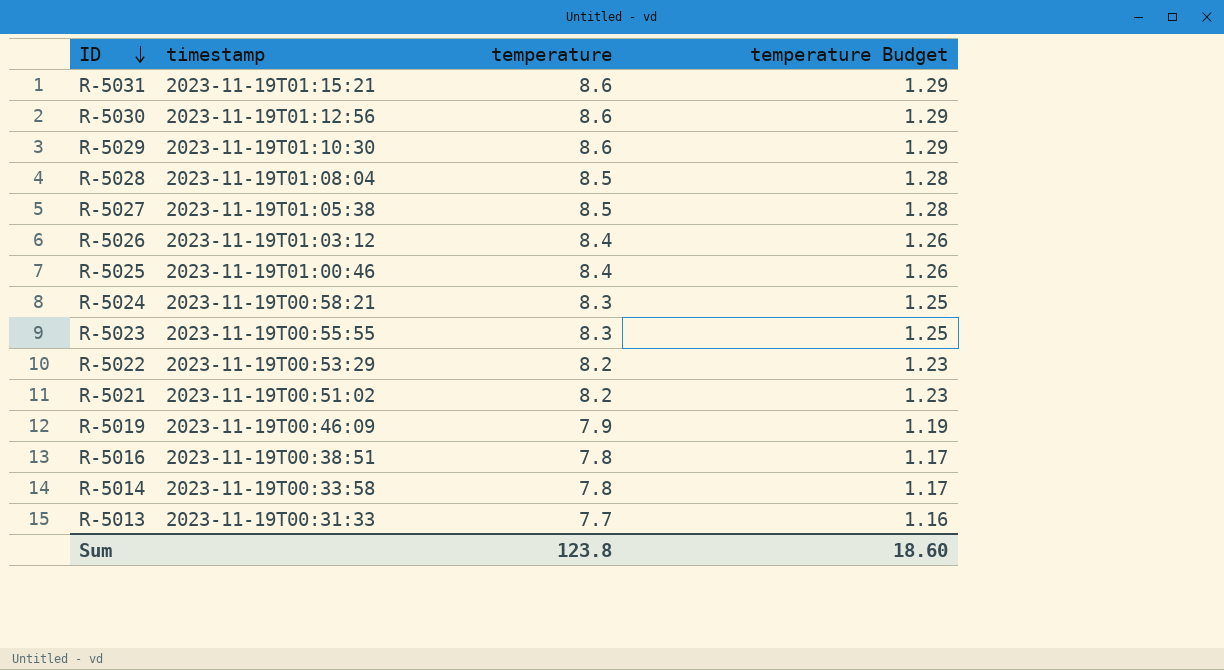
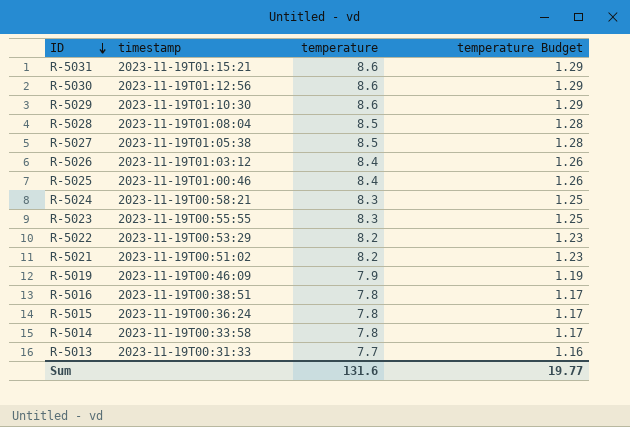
row R-5015: none -> 2023-11-19T00:36:24 | 7.8 | 1.17
Sum | temperature: 123.8 -> 131.6
Sum | temperature Budget: 18.60 -> 19.77

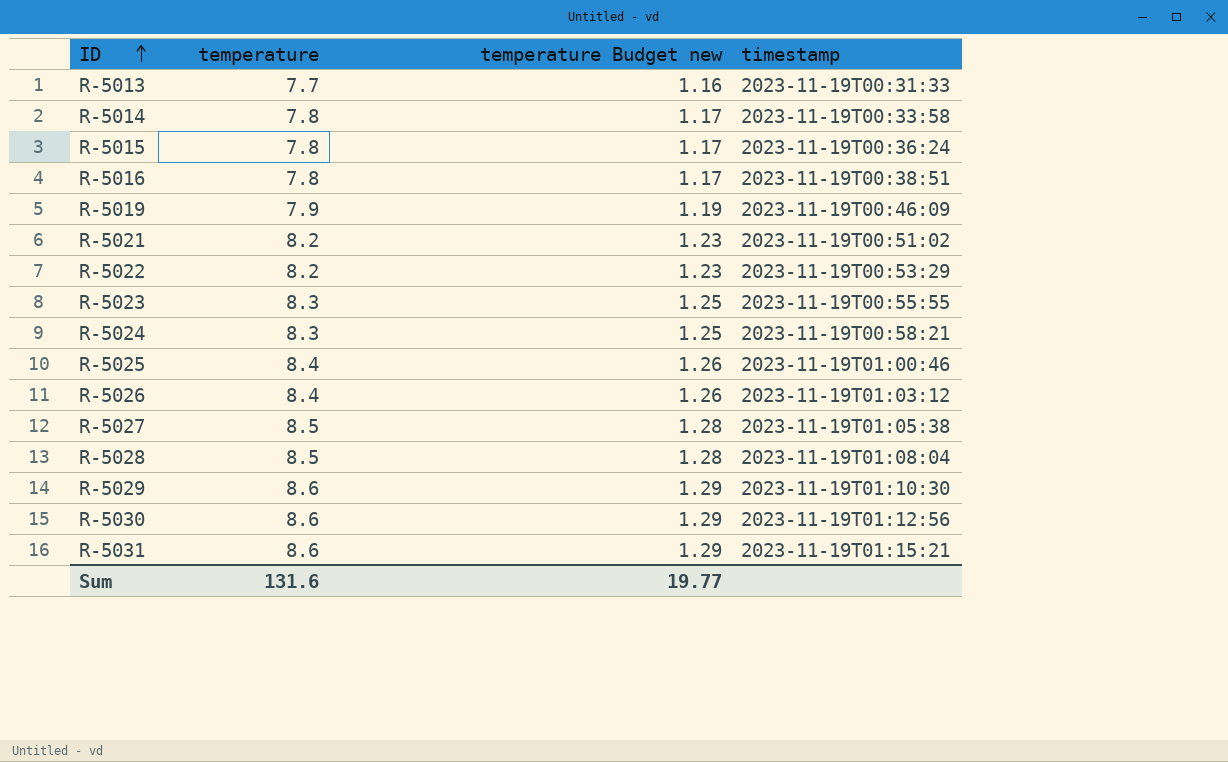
row order: ID descending -> ID ascending
column name: temperature Budget -> temperature Budget new
column timestamp | position: 2 -> 4

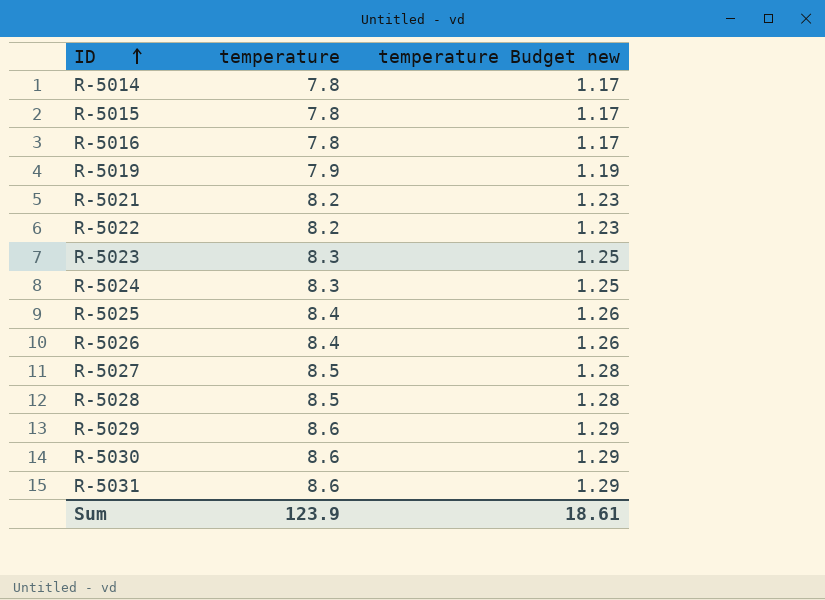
column timestamp | position: 4 -> none
row R-5013: 7.7 | 1.16 | 2023-11-19T00:31:33 -> none
Sum | temperature: 131.6 -> 123.9
Sum | temperature Budget new: 19.77 -> 18.61

